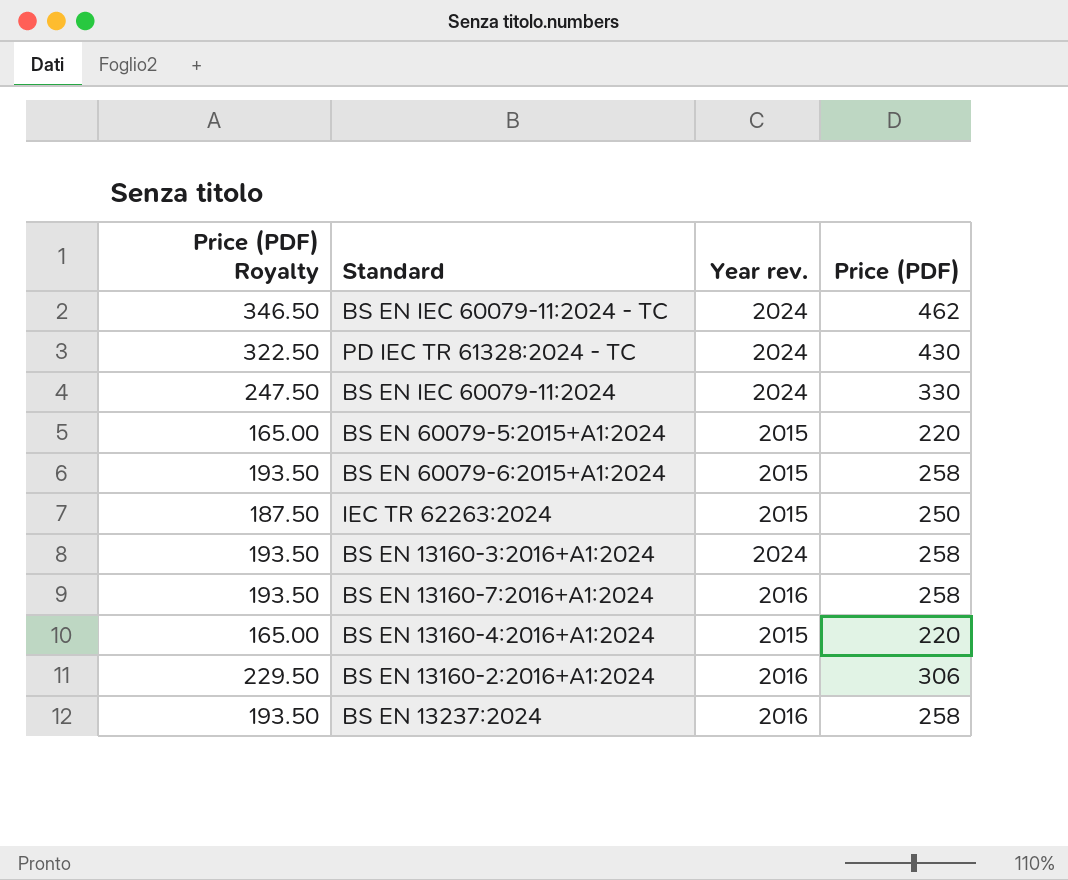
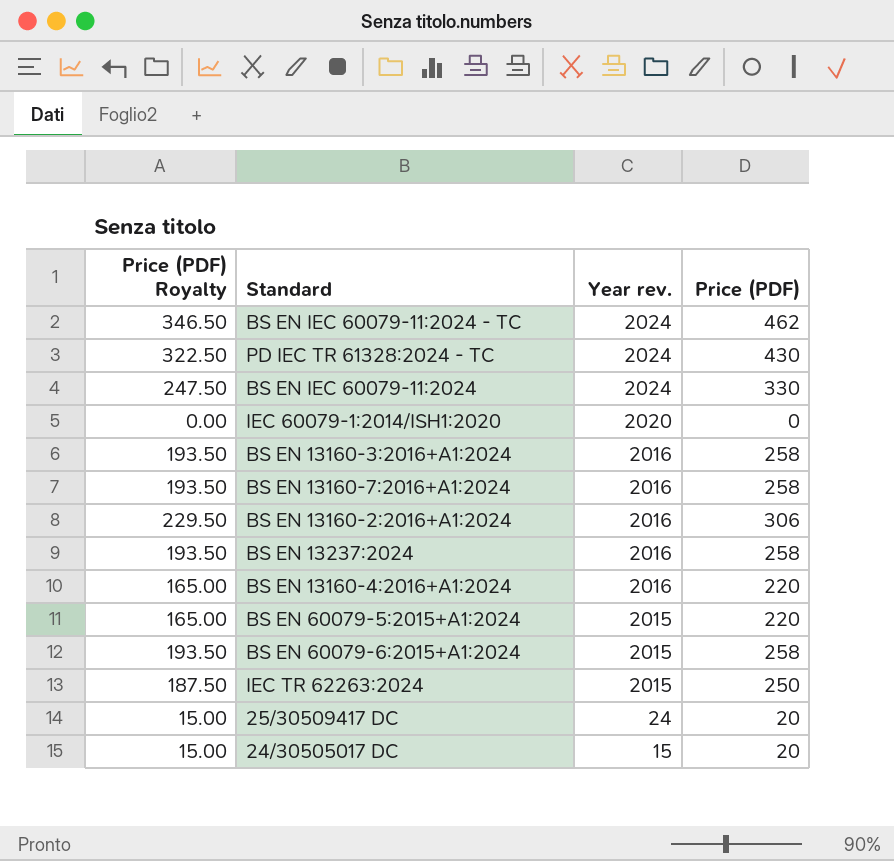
row order: none -> Year rev. descending
row IEC 60079-1:2014/ISH1:2020: none -> 0.00 | 2020 | 0
BS EN 13160-3:2016+A1:2024 | Year rev.: 2024 -> 2016
BS EN 13160-4:2016+A1:2024 | Year rev.: 2015 -> 2016
row 25/30509417 DC: none -> 15.00 | 24 | 20
row 24/30505017 DC: none -> 15.00 | 15 | 20

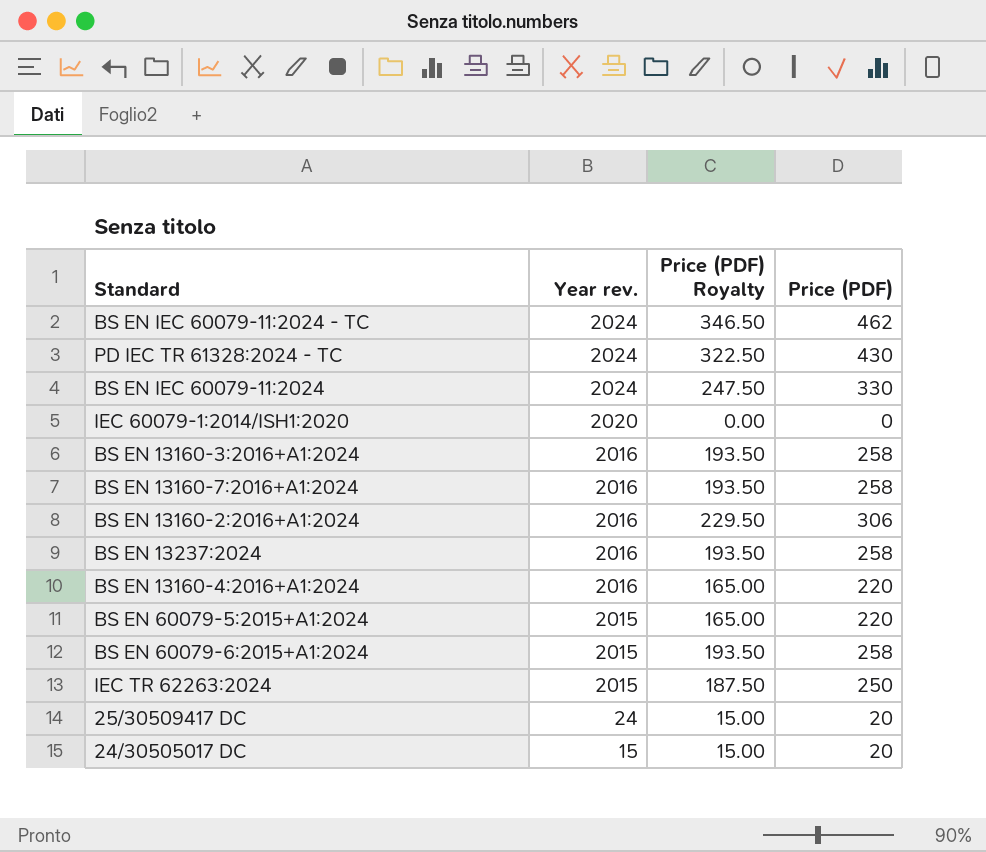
column Price (PDF) Royalty | position: 1 -> 3

